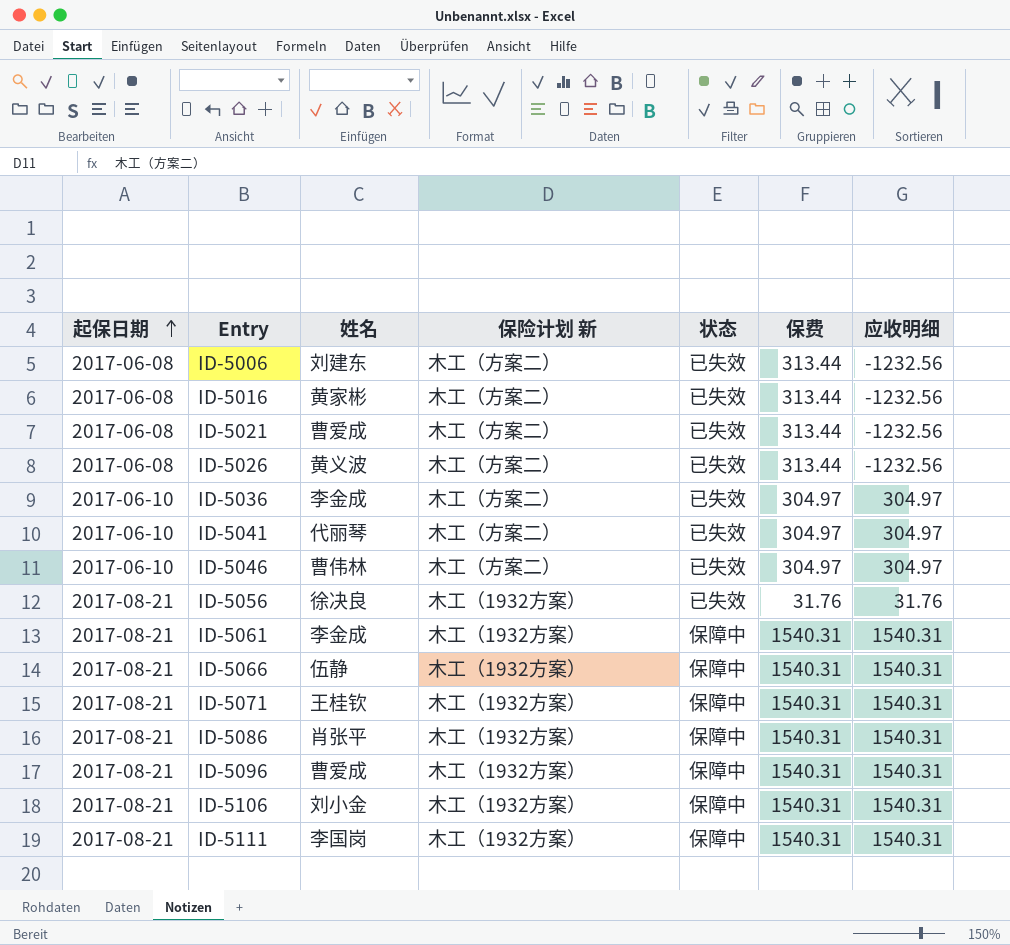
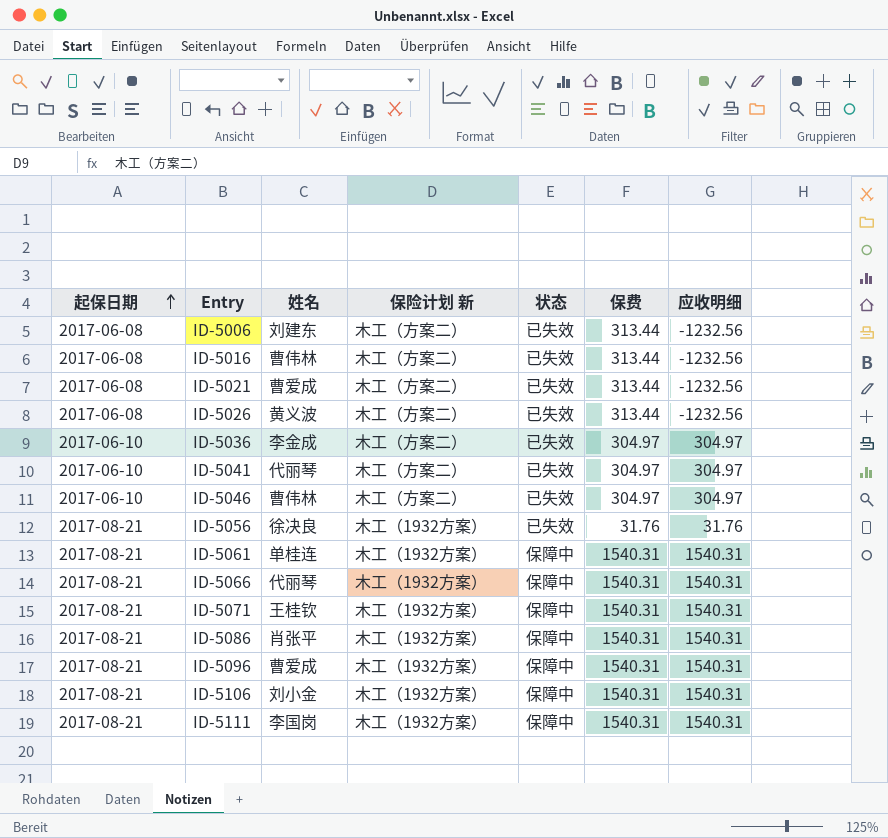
ID-5016 | 姓名: 黄家彬 -> 曹伟林
ID-5061 | 姓名: 李金成 -> 单桂连
ID-5066 | 姓名: 伍静 -> 代丽琴

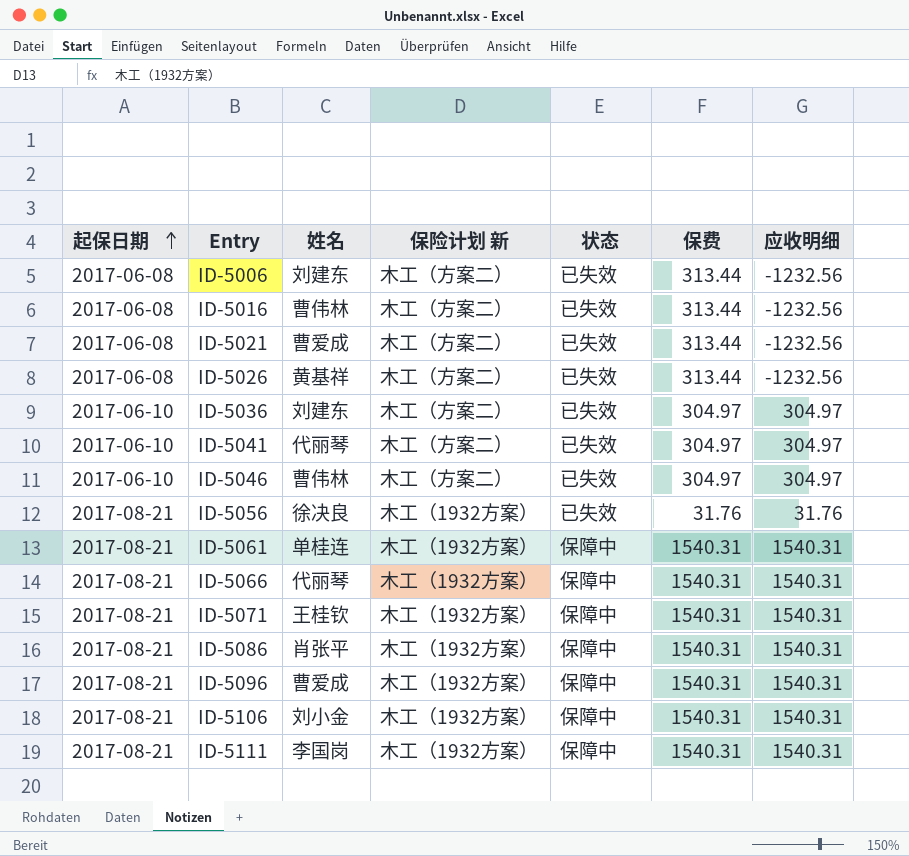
ID-5026 | 姓名: 黄义波 -> 黄基祥
ID-5036 | 姓名: 李金成 -> 刘建东

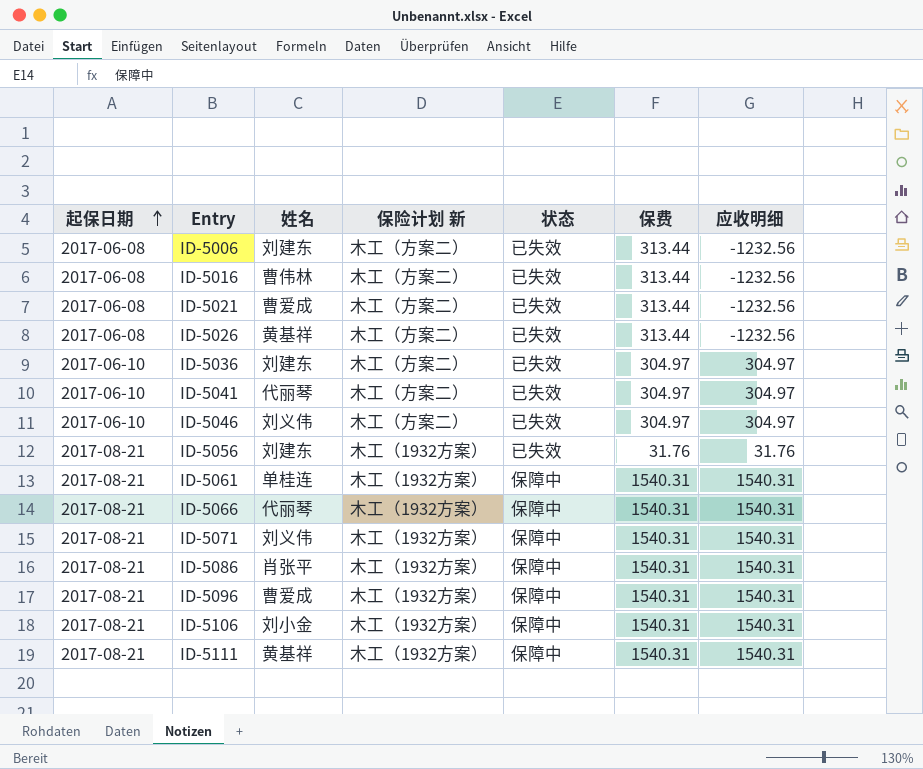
ID-5046 | 姓名: 曹伟林 -> 刘义伟
ID-5056 | 姓名: 徐决良 -> 刘建东
ID-5071 | 姓名: 王桂钦 -> 刘义伟
ID-5111 | 姓名: 李国岗 -> 黄基祥

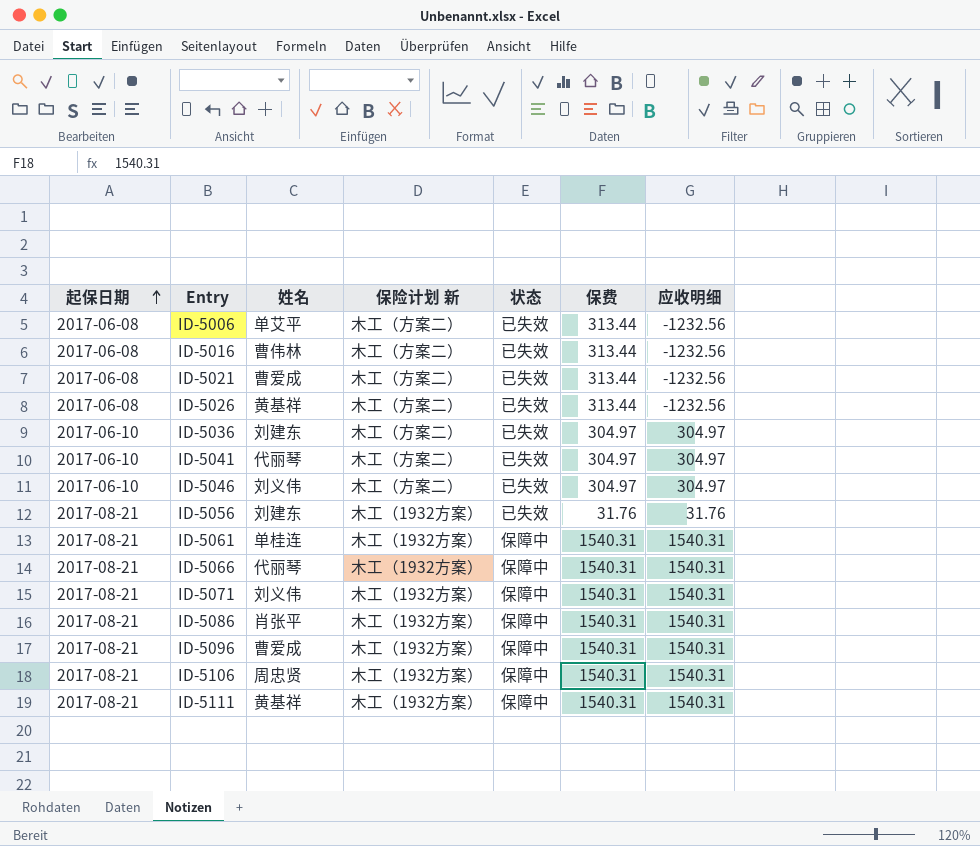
ID-5006 | 姓名: 刘建东 -> 单艾平
ID-5106 | 姓名: 刘小金 -> 周忠贤

